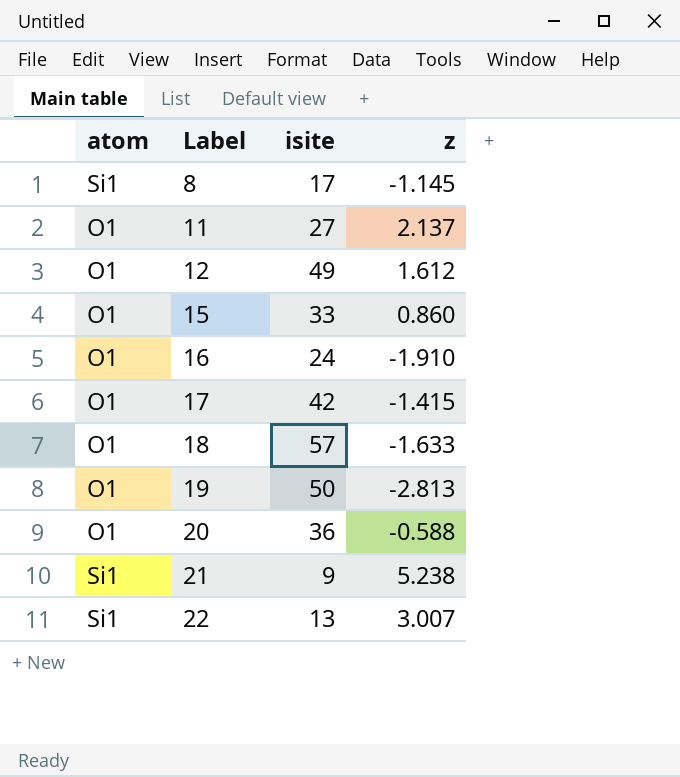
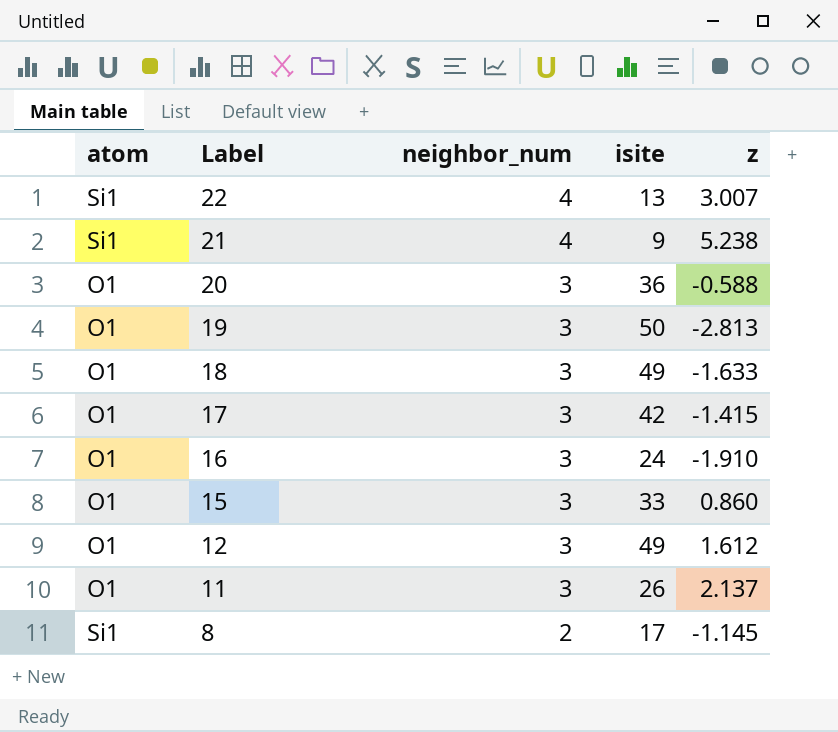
row order: Label ascending -> Label descending
column neighbor_num | position: none -> 3
18 | isite: 57 -> 49
11 | isite: 27 -> 26

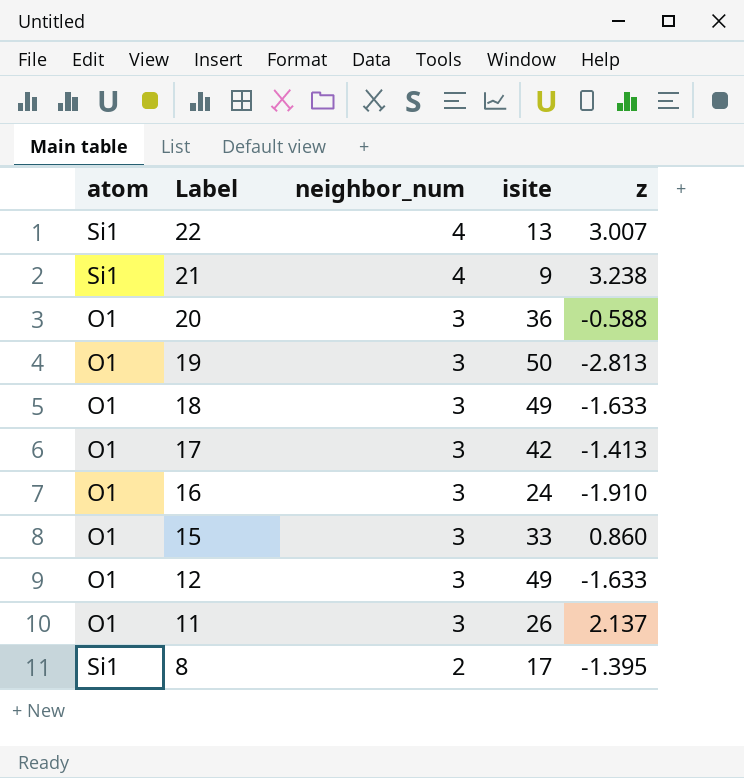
21 | z: 5.238 -> 3.238
17 | z: -1.415 -> -1.413
12 | z: 1.612 -> -1.633
8 | z: -1.145 -> -1.395

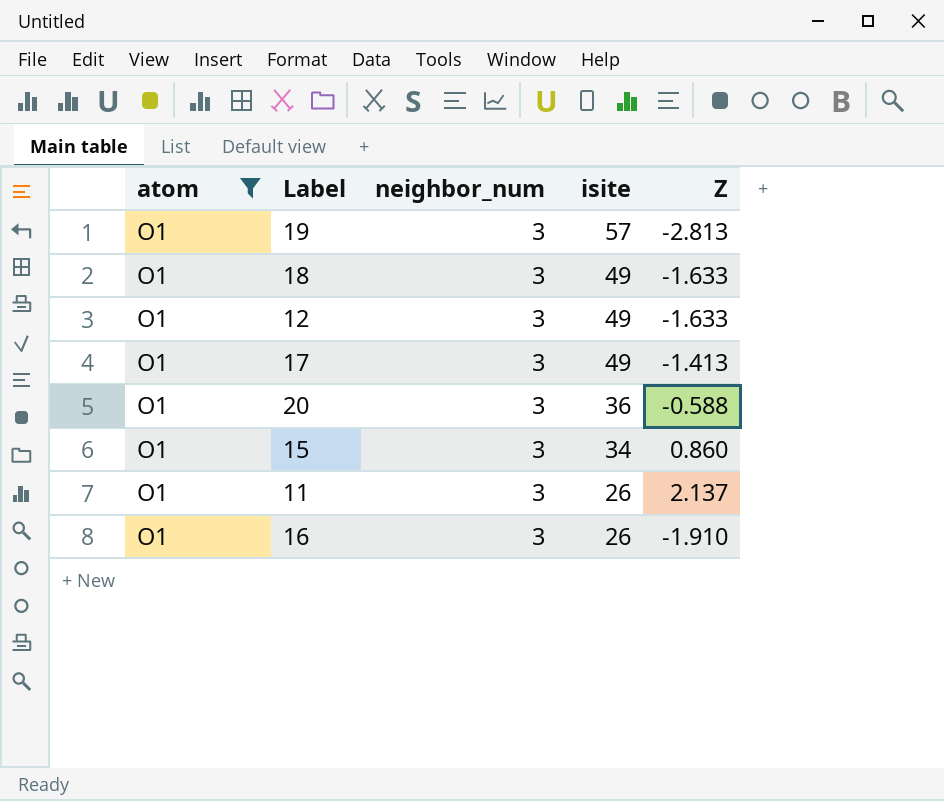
filter: none -> atom = O1
row order: Label descending -> isite descending
column name: z -> Z
19 | isite: 50 -> 57
17 | isite: 42 -> 49
15 | isite: 33 -> 34
16 | isite: 24 -> 26

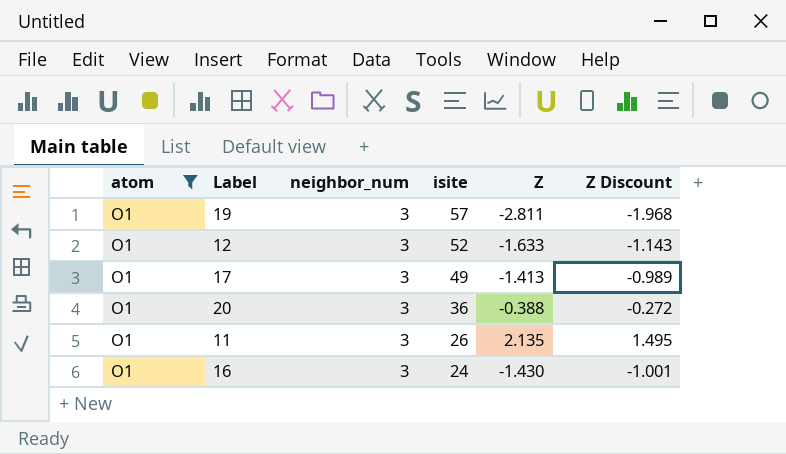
column Z Discount | formula: none -> [Z] * 0.7
row 18: O1 | 3 | 49 | -1.633 -> none
row 15: O1 | 3 | 34 | 0.860 -> none
19 | Z: -2.813 -> -2.811
12 | isite: 49 -> 52
20 | Z: -0.588 -> -0.388
11 | Z: 2.137 -> 2.135
16 | isite: 26 -> 24
16 | Z: -1.910 -> -1.430

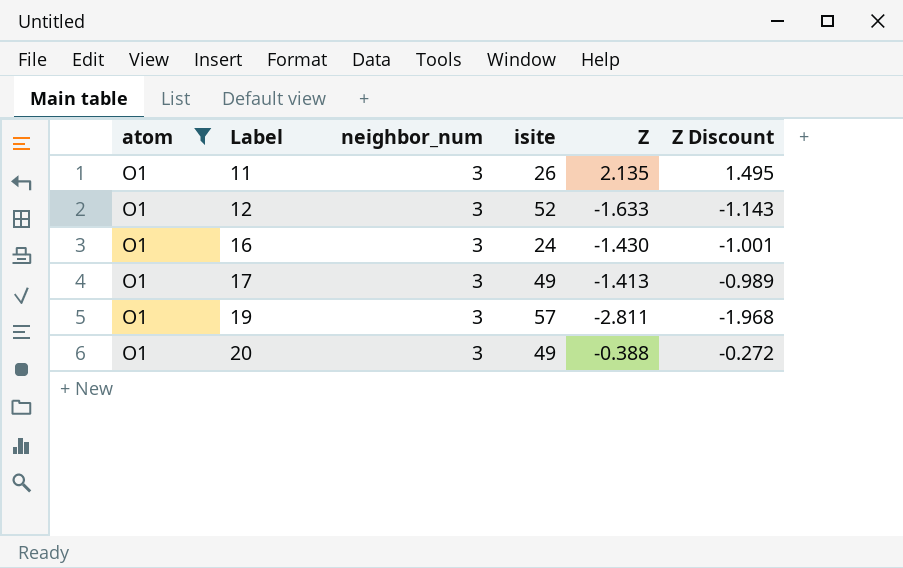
row order: isite descending -> Label ascending
20 | isite: 36 -> 49

